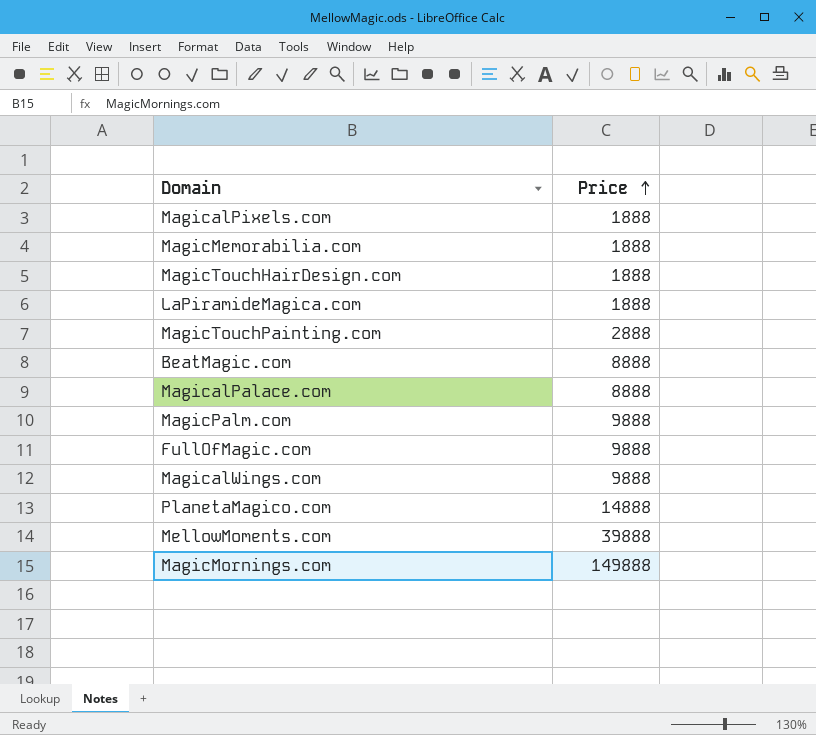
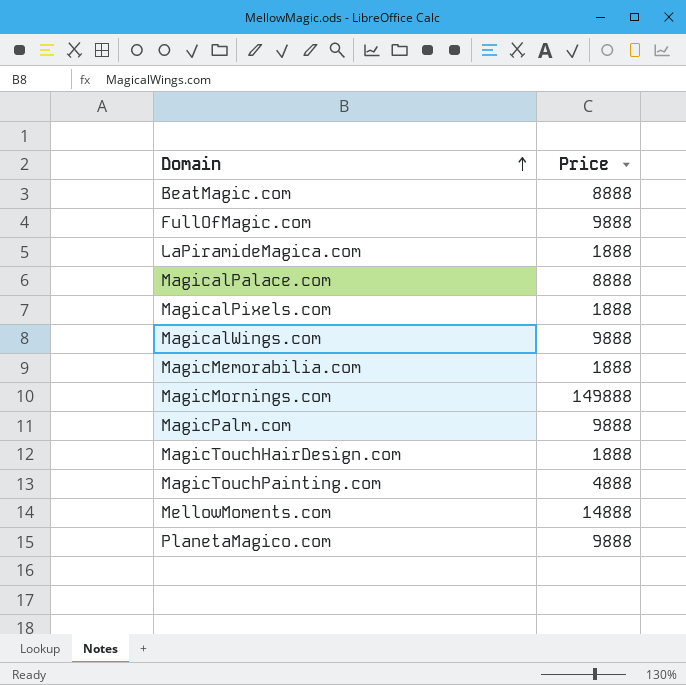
row order: Price ascending -> Domain ascending
MagicTouchPainting.com | Price: 2888 -> 4888
MellowMoments.com | Price: 39888 -> 14888
PlanetaMagico.com | Price: 14888 -> 9888

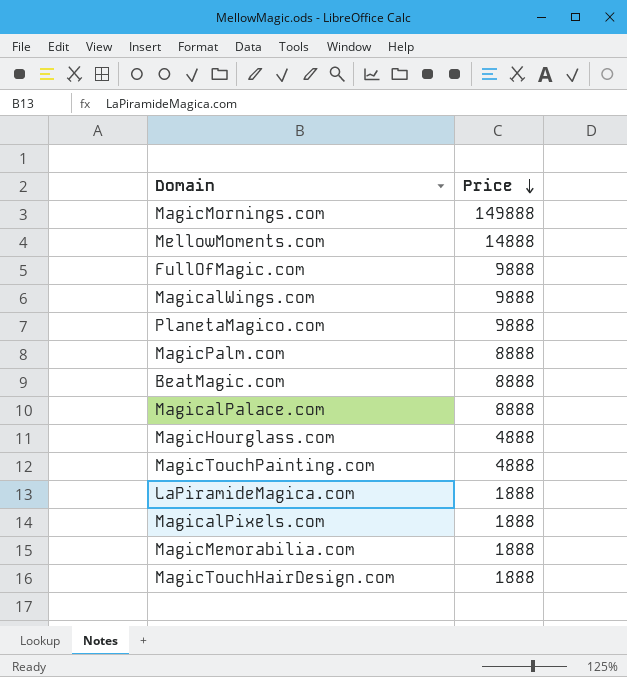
row order: Domain ascending -> Price descending
MagicPalm.com | Price: 9888 -> 8888
row MagicHourglass.com: none -> 4888

